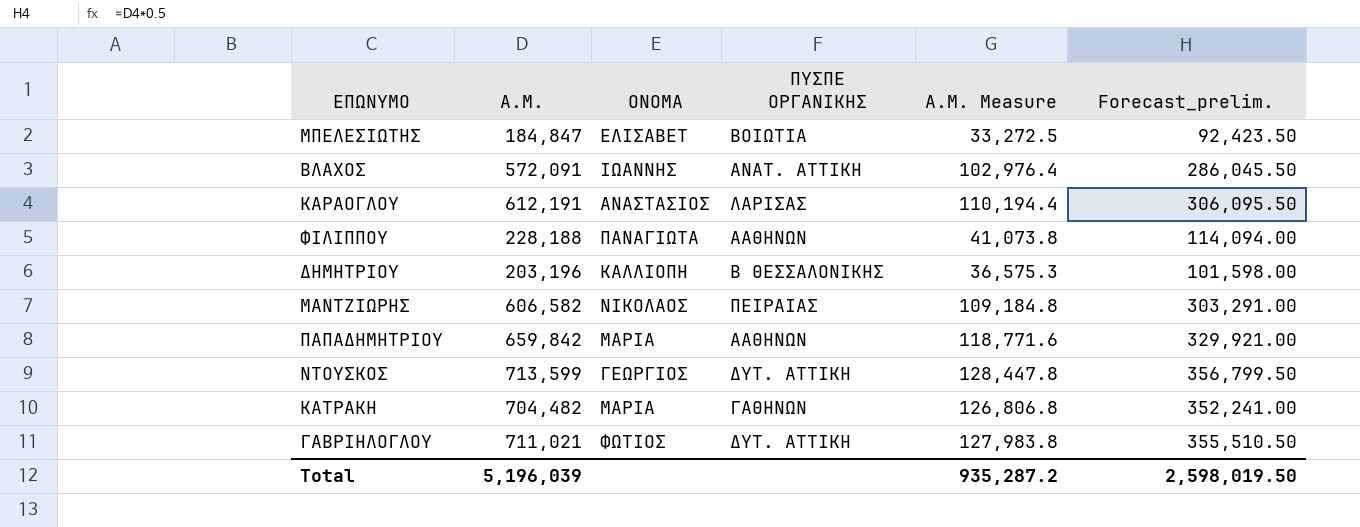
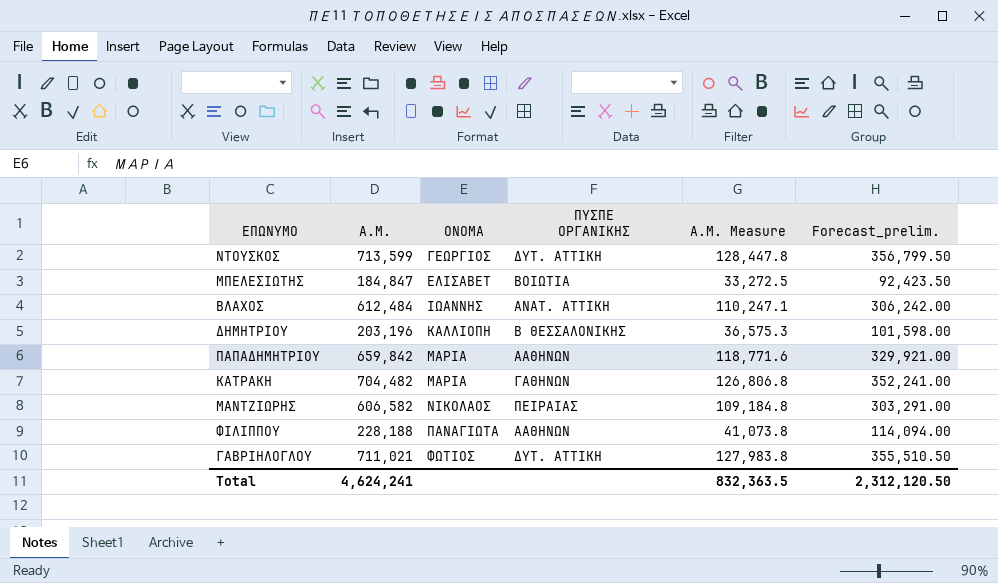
row order: none -> ΟΝΟΜΑ ascending
row ΚΑΡΑΟΓΛΟΥ: 612,191 | ΑΝΑΣΤΑΣΙΟΣ | ΛΑΡΙΣΑΣ | 110,194.4 | 306,095.50 -> none
ΒΛΑΧΟΣ | Α.Μ.: 572,091 -> 612,484
ΒΛΑΧΟΣ | Α.Μ. Measure: 102,976.4 -> 110,247.1
ΒΛΑΧΟΣ | Forecast_prelim.: 286,045.50 -> 306,242.00
Total | Α.Μ.: 5,196,039 -> 4,624,241
Total | Α.Μ. Measure: 935,287.2 -> 832,363.5
Total | Forecast_prelim.: 2,598,019.50 -> 2,312,120.50

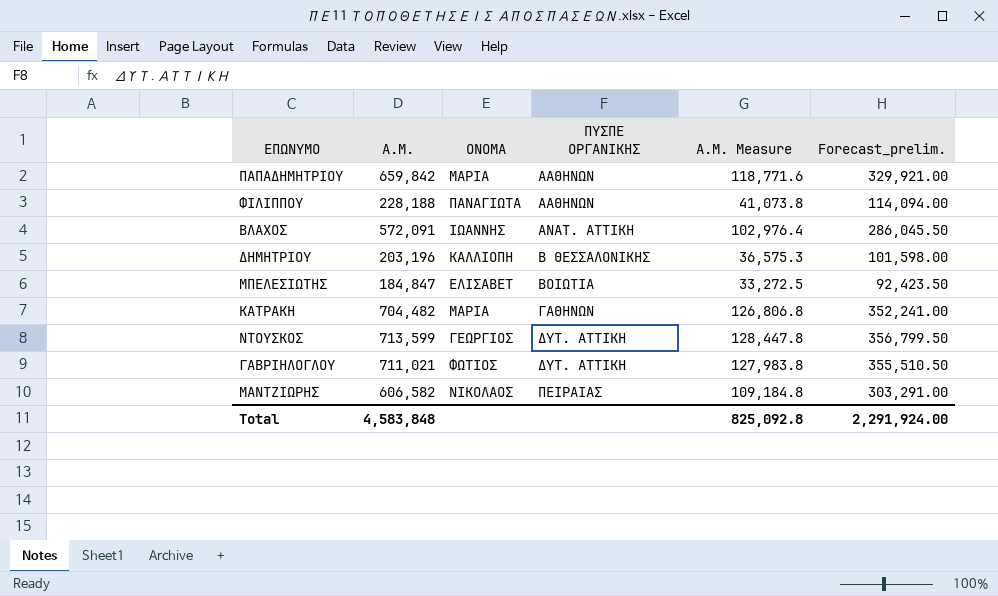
row order: ΟΝΟΜΑ ascending -> ΠΥΣΠΕ ΟΡΓΑΝΙΚΗΣ ascending
ΒΛΑΧΟΣ | Α.Μ.: 612,484 -> 572,091
ΒΛΑΧΟΣ | Α.Μ. Measure: 110,247.1 -> 102,976.4
ΒΛΑΧΟΣ | Forecast_prelim.: 306,242.00 -> 286,045.50
Total | Α.Μ.: 4,624,241 -> 4,583,848
Total | Α.Μ. Measure: 832,363.5 -> 825,092.8
Total | Forecast_prelim.: 2,312,120.50 -> 2,291,924.00

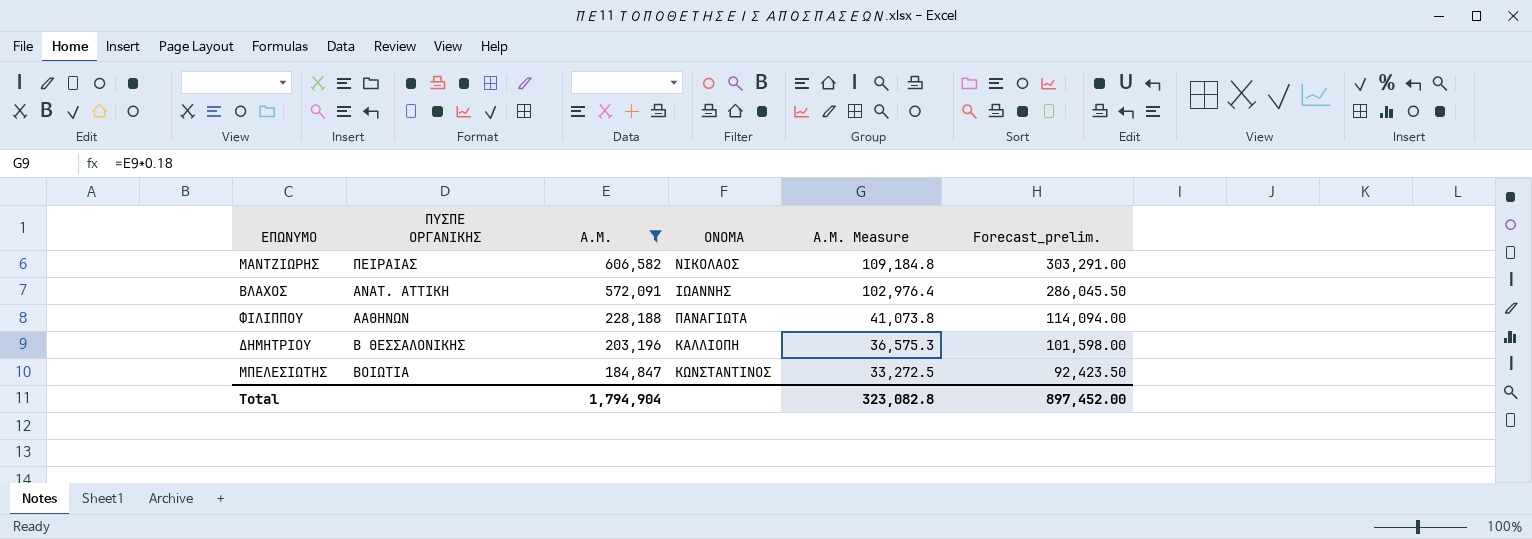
filter: none -> Α.Μ. <= 606,582
row order: ΠΥΣΠΕ ΟΡΓΑΝΙΚΗΣ ascending -> Α.Μ. descending
column ΠΥΣΠΕ ΟΡΓΑΝΙΚΗΣ | position: 4 -> 2
ΜΠΕΛΕΣΙΩΤΗΣ | ΟΝΟΜΑ: ΕΛΙΣΑΒΕΤ -> ΚΩΝΣΤΑΝΤΙΝΟΣ
Total | Α.Μ.: 4,583,848 -> 1,794,904
Total | Α.Μ. Measure: 825,092.8 -> 323,082.8
Total | Forecast_prelim.: 2,291,924.00 -> 897,452.00

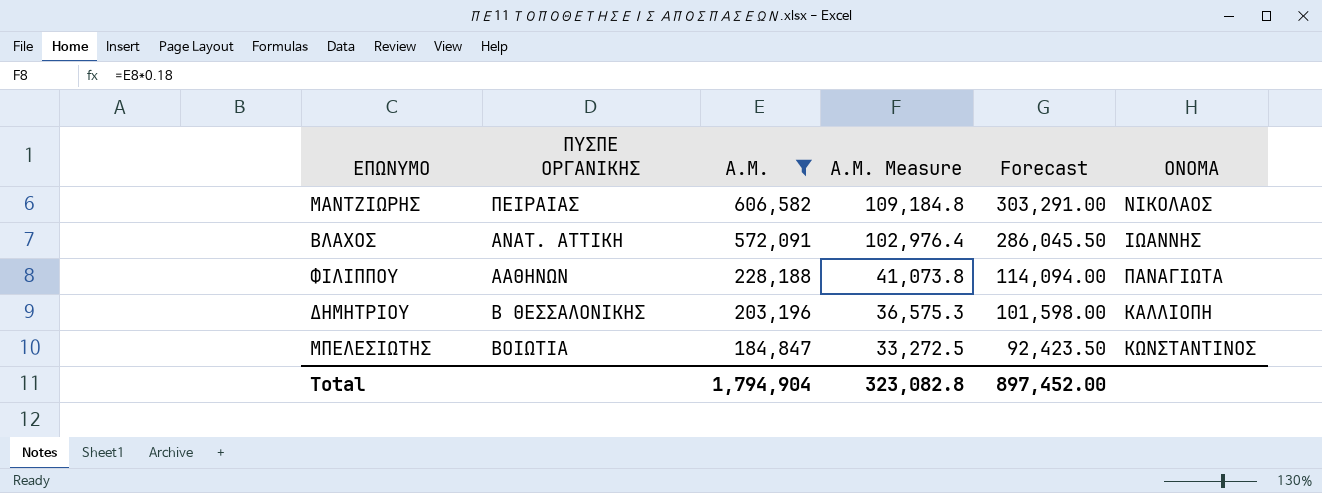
column name: Forecast_prelim. -> Forecast
column ΟΝΟΜΑ | position: 4 -> 6

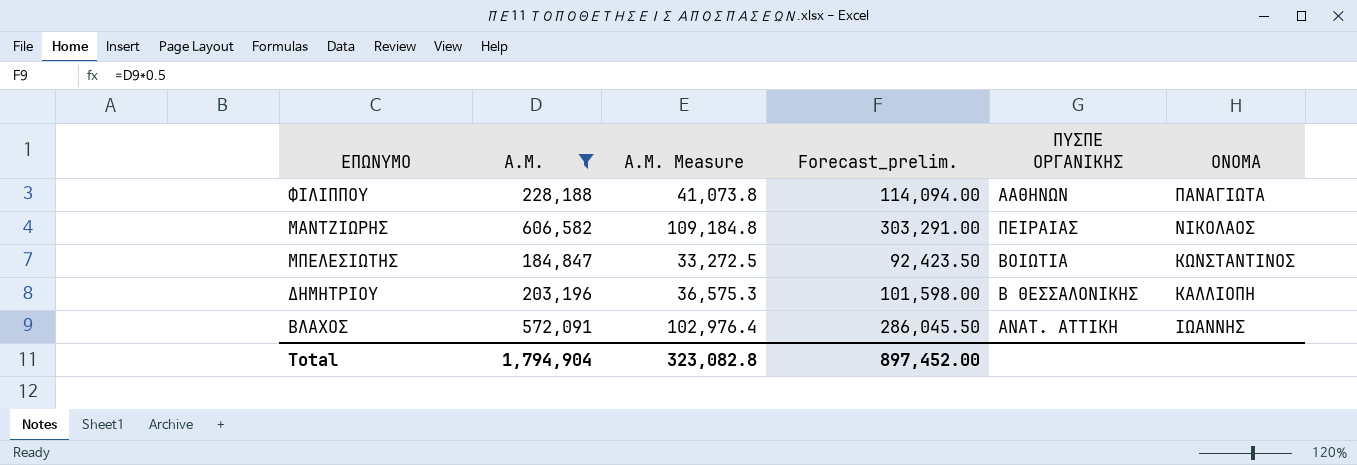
row order: Α.Μ. descending -> ΟΝΟΜΑ descending
column name: Forecast -> Forecast_prelim.
column ΠΥΣΠΕ ΟΡΓΑΝΙΚΗΣ | position: 2 -> 5

